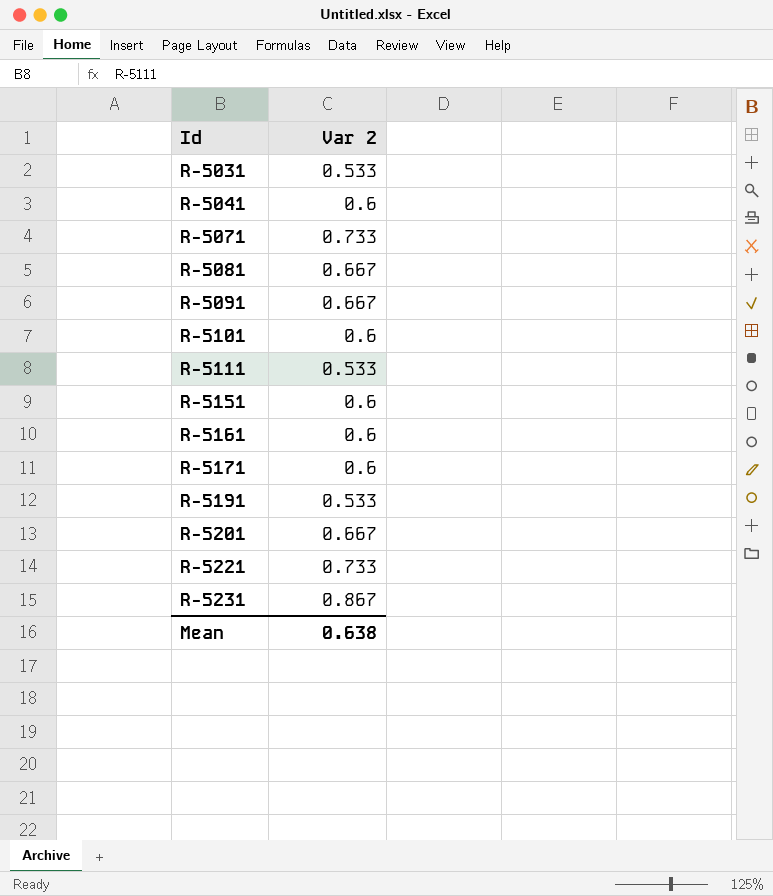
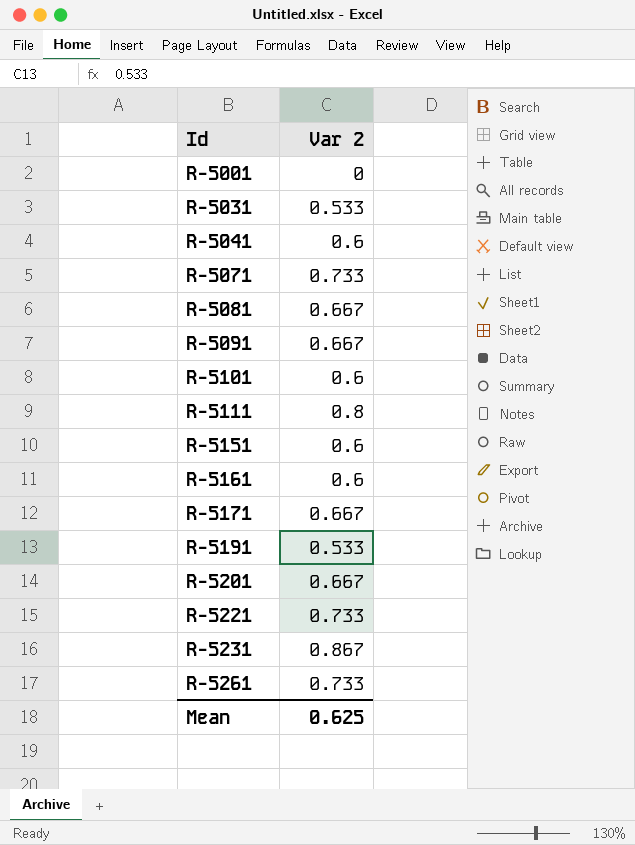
row R-5001: none -> 0
R-5111 | Var 2: 0.533 -> 0.8
R-5171 | Var 2: 0.6 -> 0.667
row R-5261: none -> 0.733
Mean | Var 2: 0.638 -> 0.625

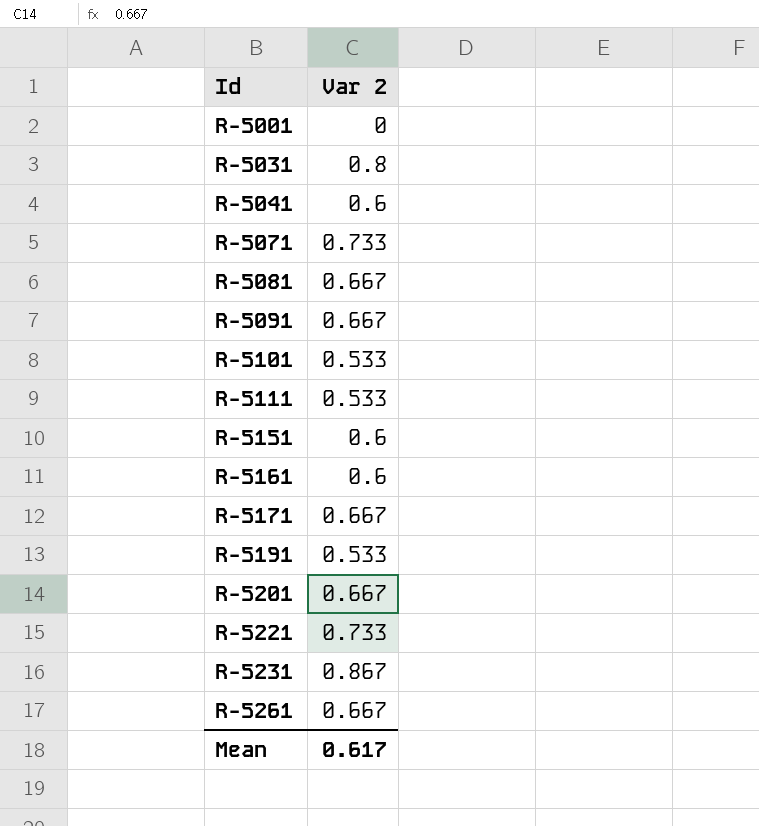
R-5031 | Var 2: 0.533 -> 0.8
R-5101 | Var 2: 0.6 -> 0.533
R-5111 | Var 2: 0.8 -> 0.533
R-5261 | Var 2: 0.733 -> 0.667
Mean | Var 2: 0.625 -> 0.617

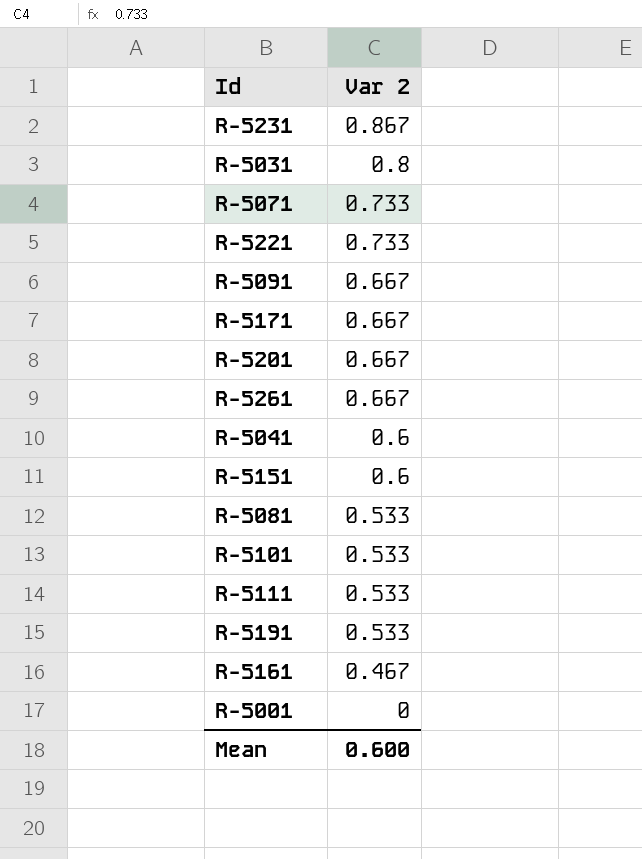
row order: Id ascending -> Var 2 descending
R-5081 | Var 2: 0.667 -> 0.533
R-5161 | Var 2: 0.6 -> 0.467
Mean | Var 2: 0.617 -> 0.600

